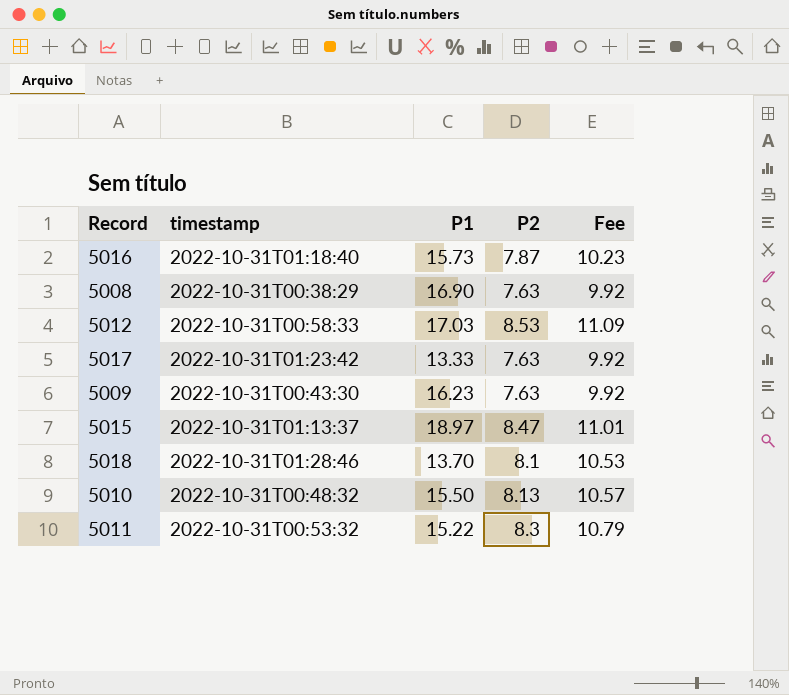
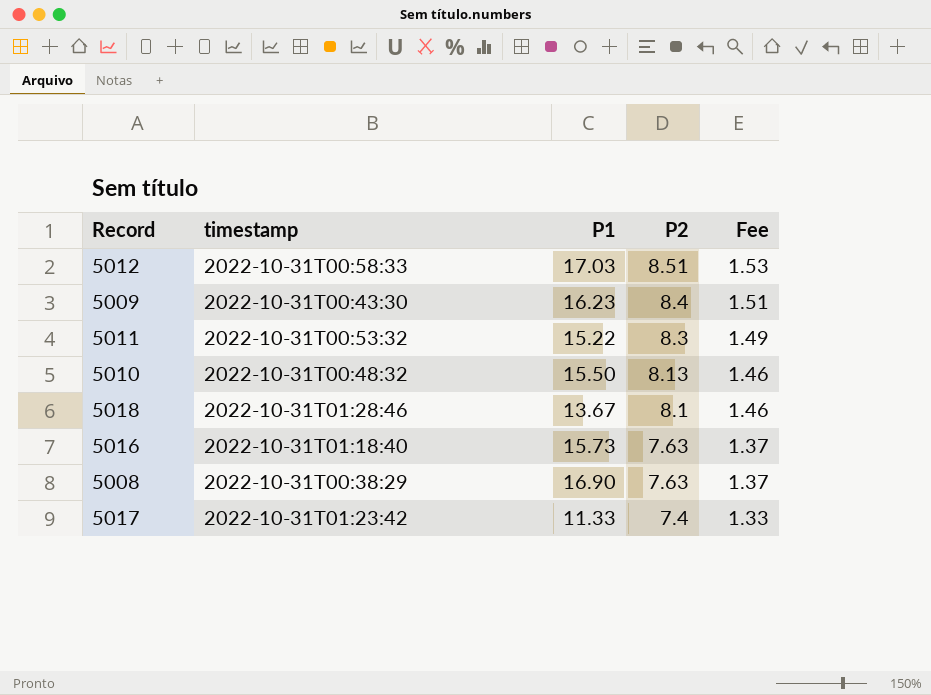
row order: none -> P2 descending
column Fee | formula: [P2] * 1.3 -> [P2] * 0.18
row 5015: 2022-10-31T01:13:37 | 18.97 | 8.47 | 11.01 -> none
5012 | P2: 8.53 -> 8.51
5009 | P2: 7.63 -> 8.4
5018 | P1: 13.70 -> 13.67
5016 | P2: 7.87 -> 7.63
5017 | P1: 13.33 -> 11.33
5017 | P2: 7.63 -> 7.4

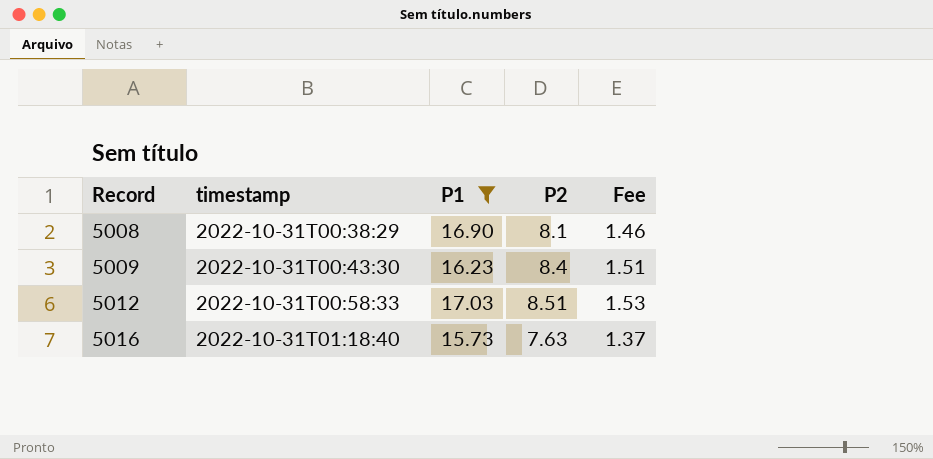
filter: none -> P1 >= 15.73
row order: P2 descending -> Record ascending
5008 | P2: 7.63 -> 8.1
5008 | Fee: 1.37 -> 1.46

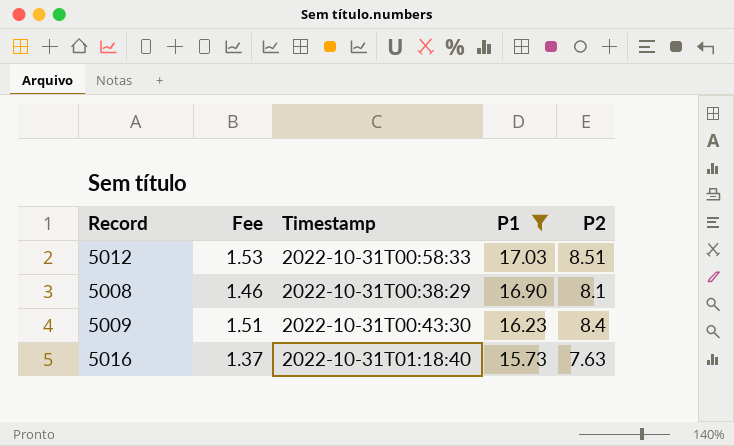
row order: Record ascending -> P1 descending
column Fee | position: 5 -> 2
column name: timestamp -> Timestamp

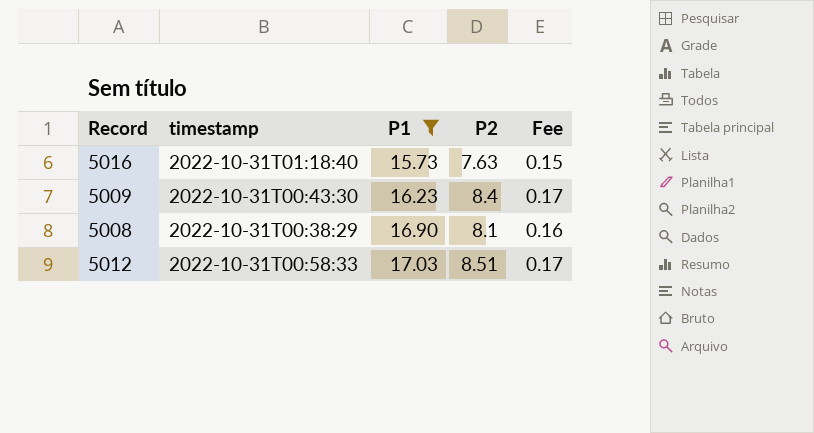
row order: P1 descending -> P1 ascending
column name: Timestamp -> timestamp
column Fee | formula: [P2] * 0.18 -> [P2] * 0.02
column Fee | position: 2 -> 5

